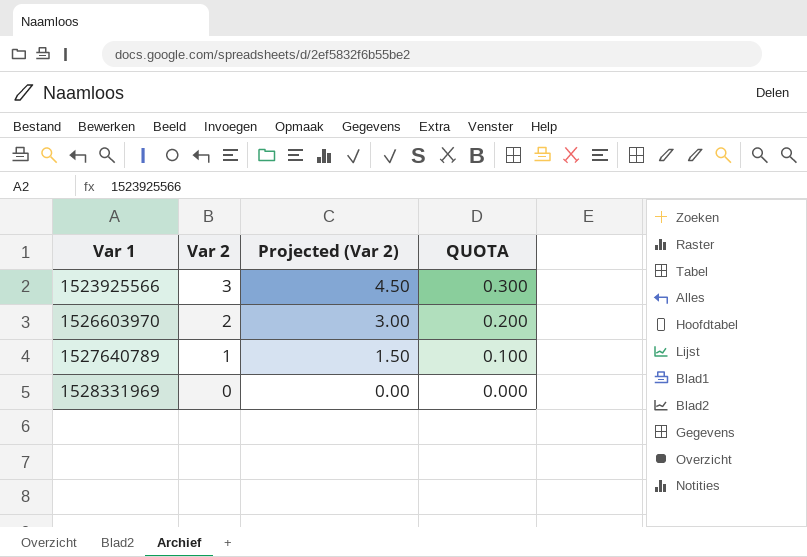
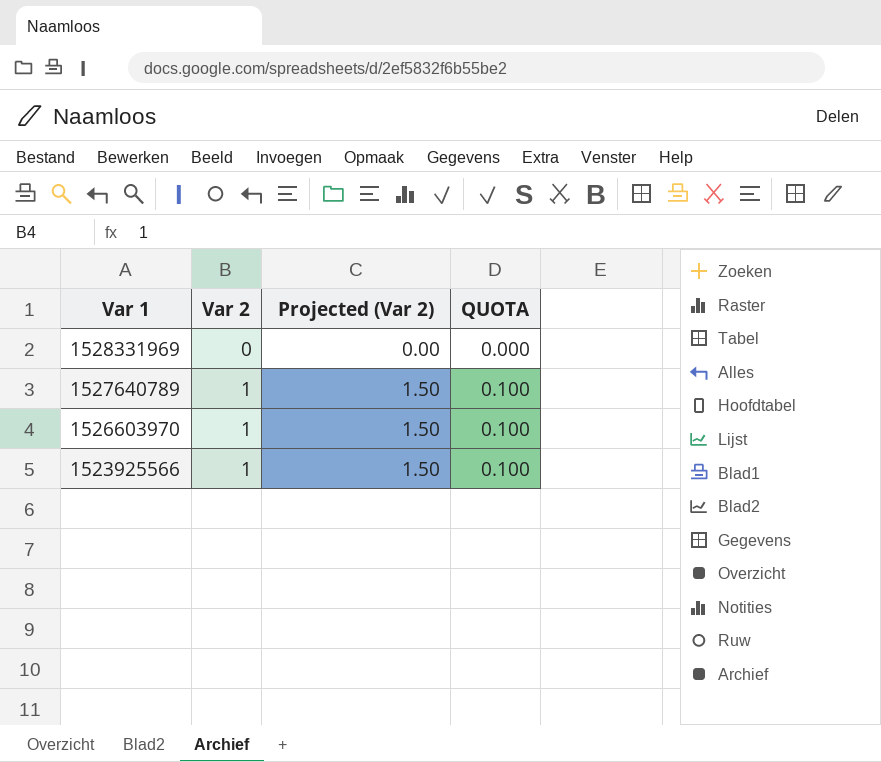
row order: Var 1 ascending -> Var 1 descending
1526603970 | Var 2: 2 -> 1
1526603970 | Projected (Var 2): 3.00 -> 1.50
1526603970 | QUOTA: 0.200 -> 0.100
1523925566 | Var 2: 3 -> 1
1523925566 | Projected (Var 2): 4.50 -> 1.50
1523925566 | QUOTA: 0.300 -> 0.100

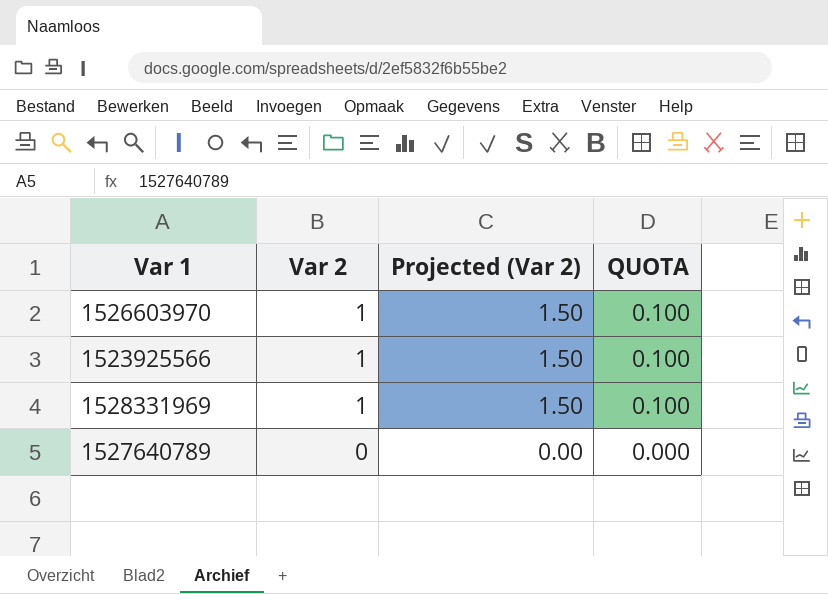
row order: Var 1 descending -> Var 2 descending
1528331969 | Var 2: 0 -> 1
1528331969 | Projected (Var 2): 0.00 -> 1.50
1528331969 | QUOTA: 0.000 -> 0.100
1527640789 | Var 2: 1 -> 0
1527640789 | Projected (Var 2): 1.50 -> 0.00
1527640789 | QUOTA: 0.100 -> 0.000

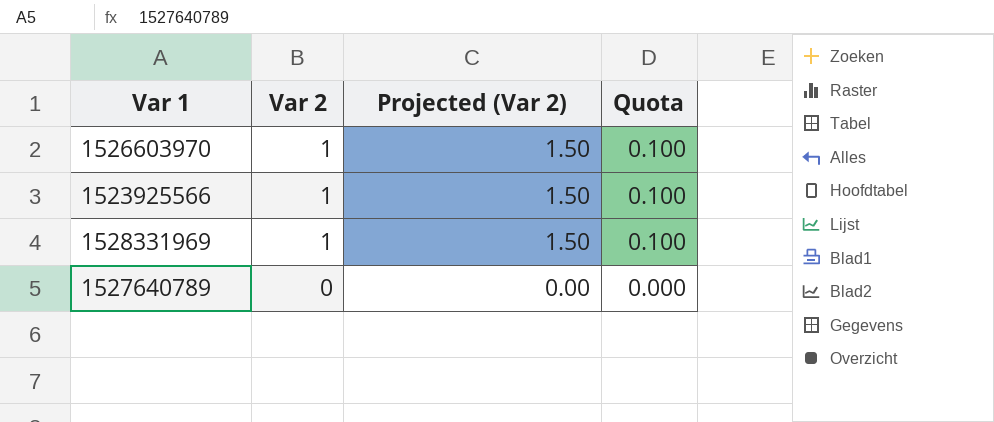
column name: QUOTA -> Quota

